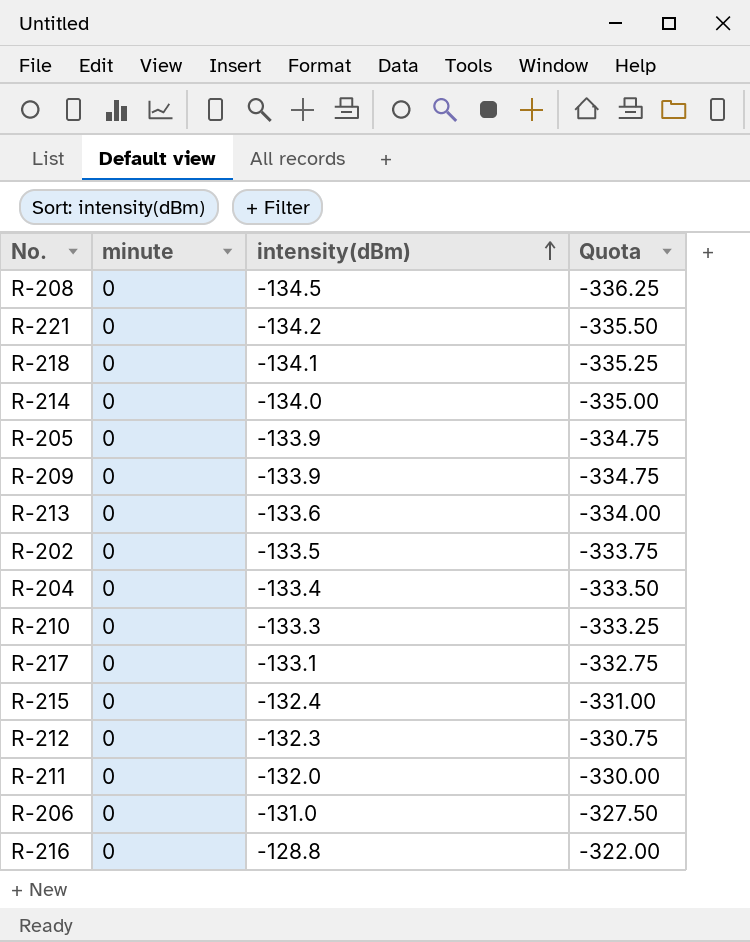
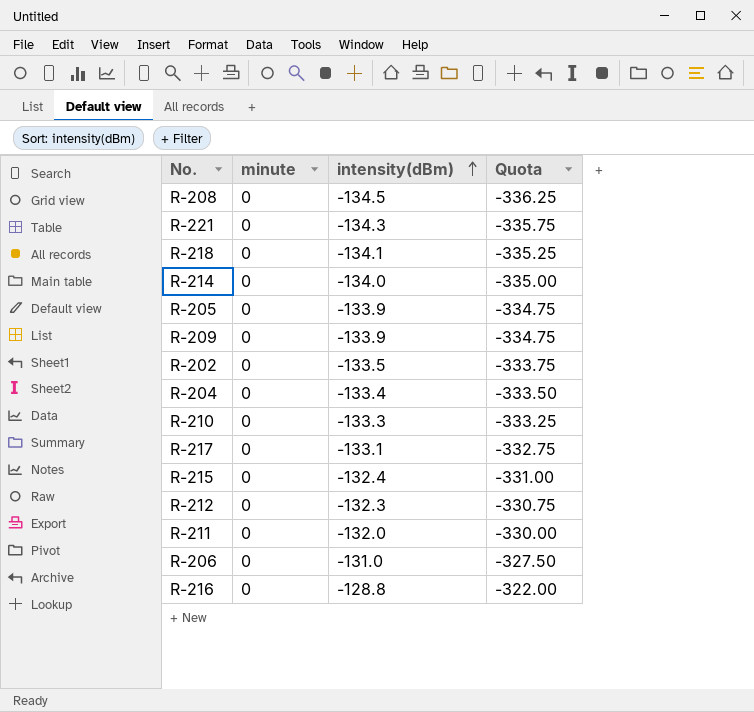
row R-213: 0 | -133.6 | -334.00 -> none
R-221 | intensity(dBm): -134.2 -> -134.3
R-221 | Quota: -335.50 -> -335.75

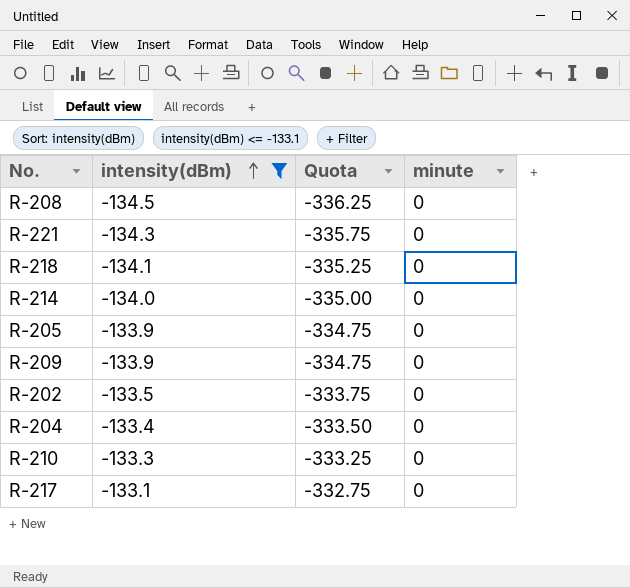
filter: none -> intensity(dBm) <= -133.1
column minute | position: 2 -> 4

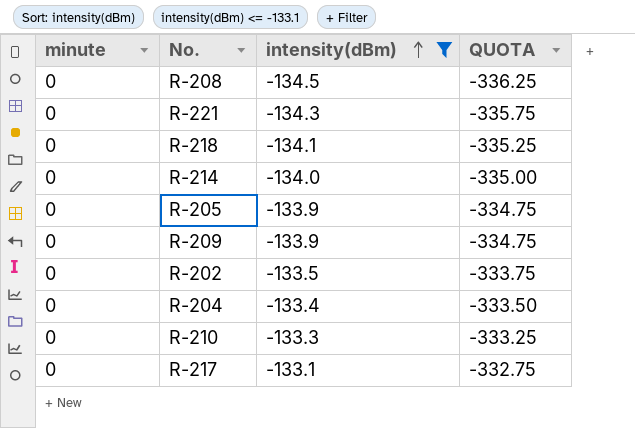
column minute | position: 4 -> 1
column name: Quota -> QUOTA

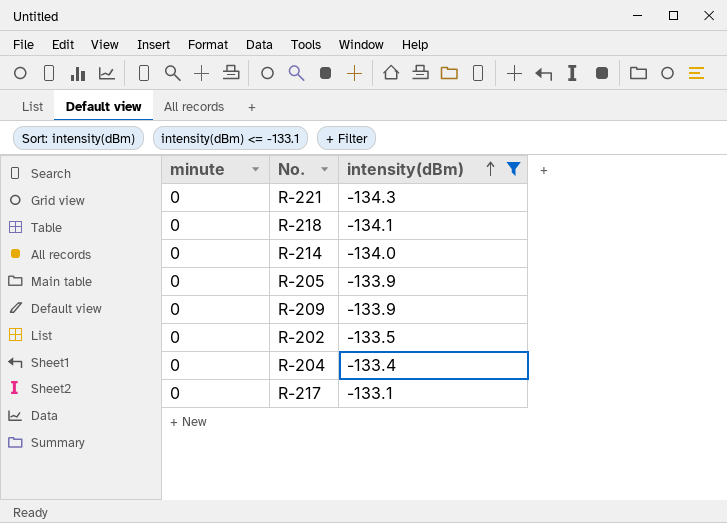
column QUOTA | formula: [intensity(dBm)] * 2.5 -> none
row R-208: 0 | -134.5 | -336.25 -> none
row R-210: 0 | -133.3 | -333.25 -> none

